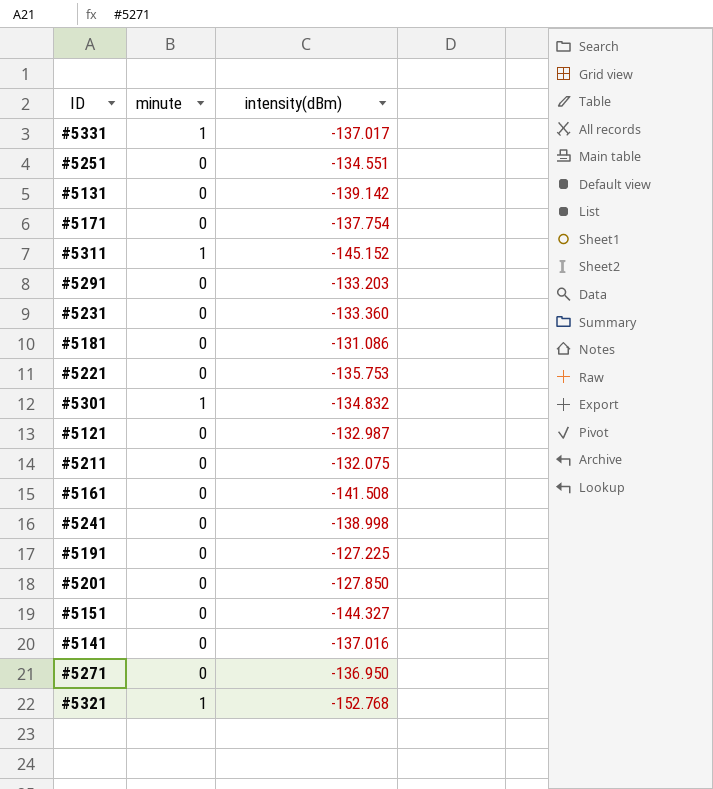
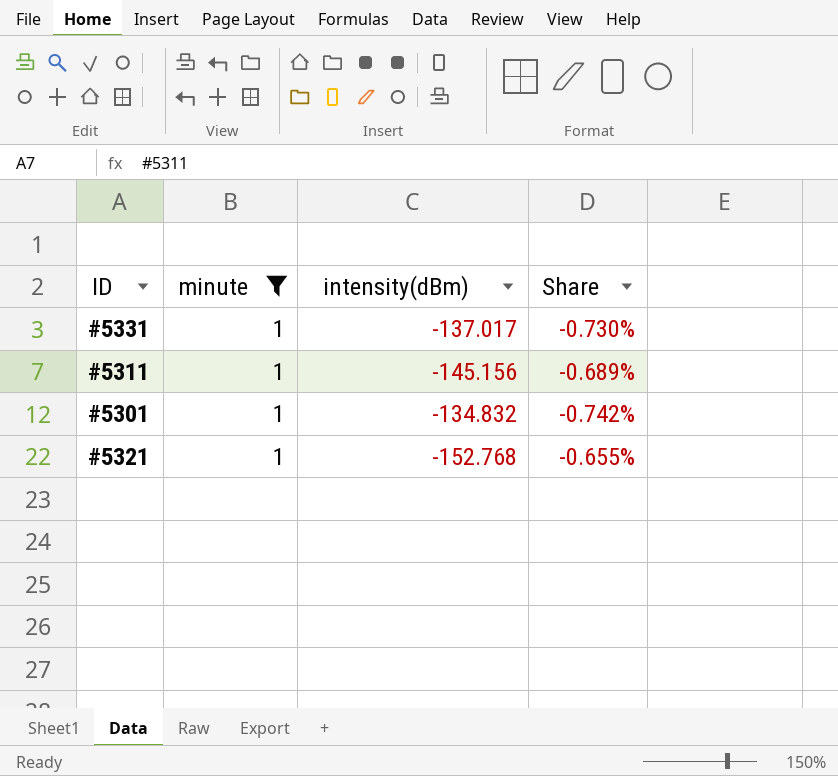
filter: none -> minute = 1
column Share | formula: none -> [minute] / [intensity(dBm)]
#5311 | intensity(dBm): -145.152 -> -145.156

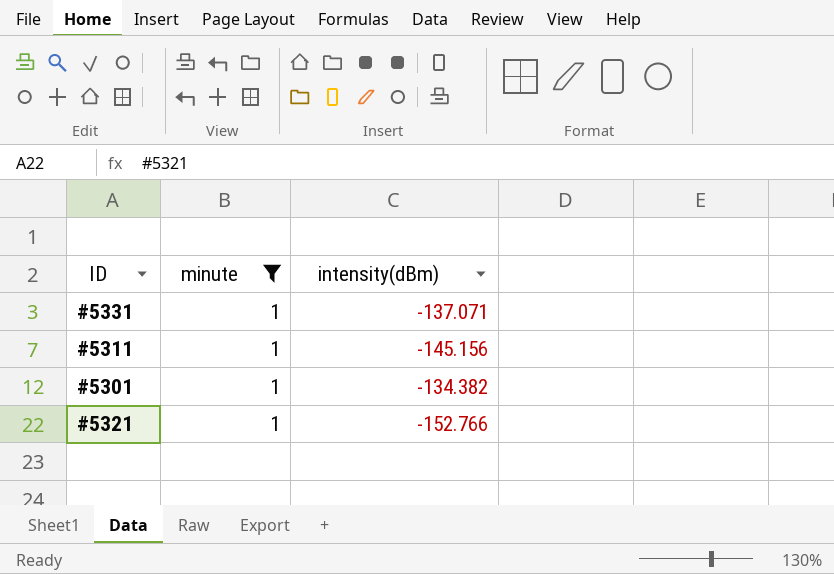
column Share | formula: [minute] / [intensity(dBm)] -> none
#5331 | intensity(dBm): -137.017 -> -137.071
#5301 | intensity(dBm): -134.832 -> -134.382
#5321 | intensity(dBm): -152.768 -> -152.766

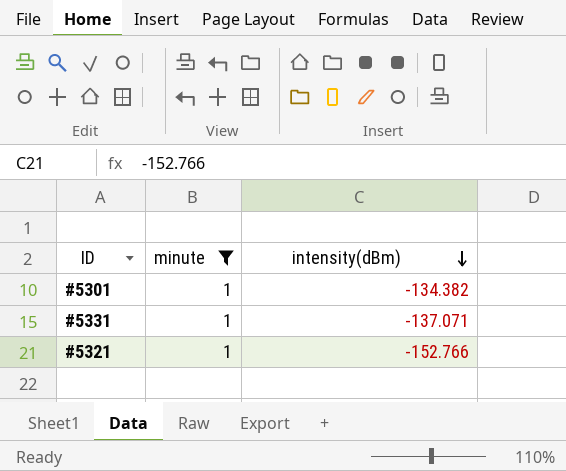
row order: none -> intensity(dBm) descending
row #5311: 1 | -145.156 -> none

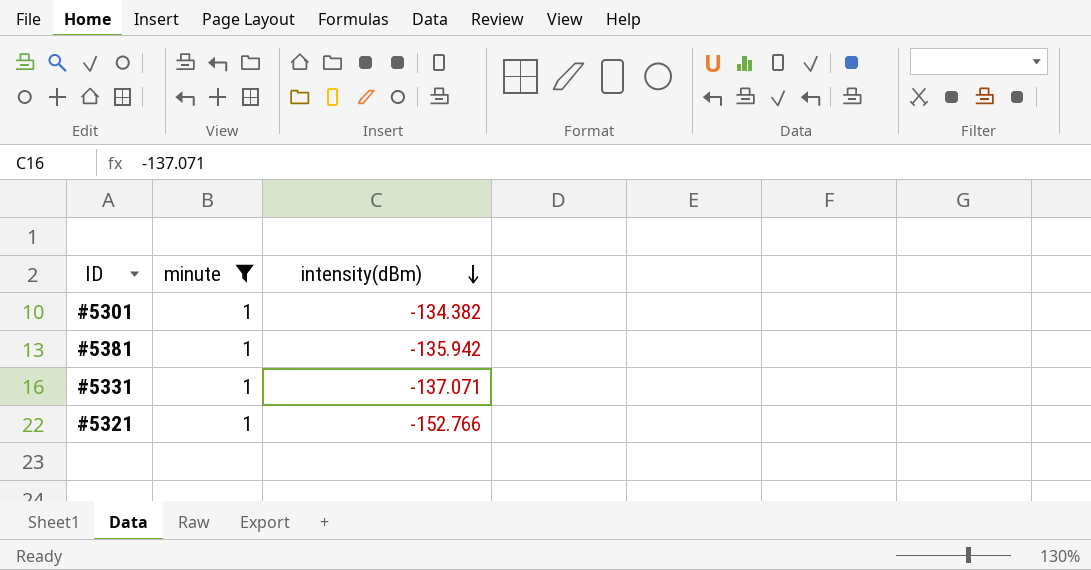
row #5381: none -> 1 | -135.942

